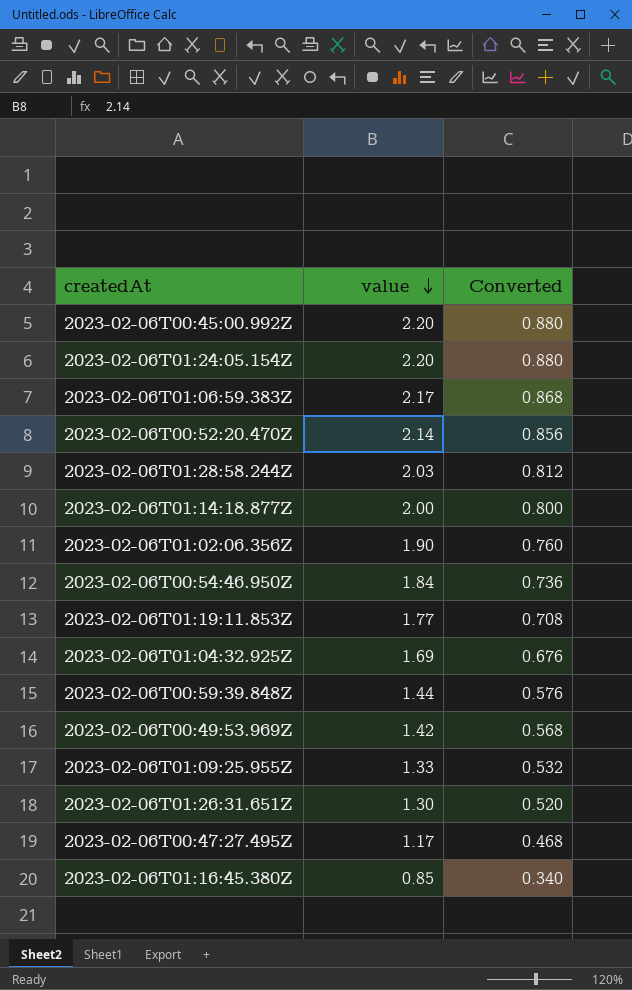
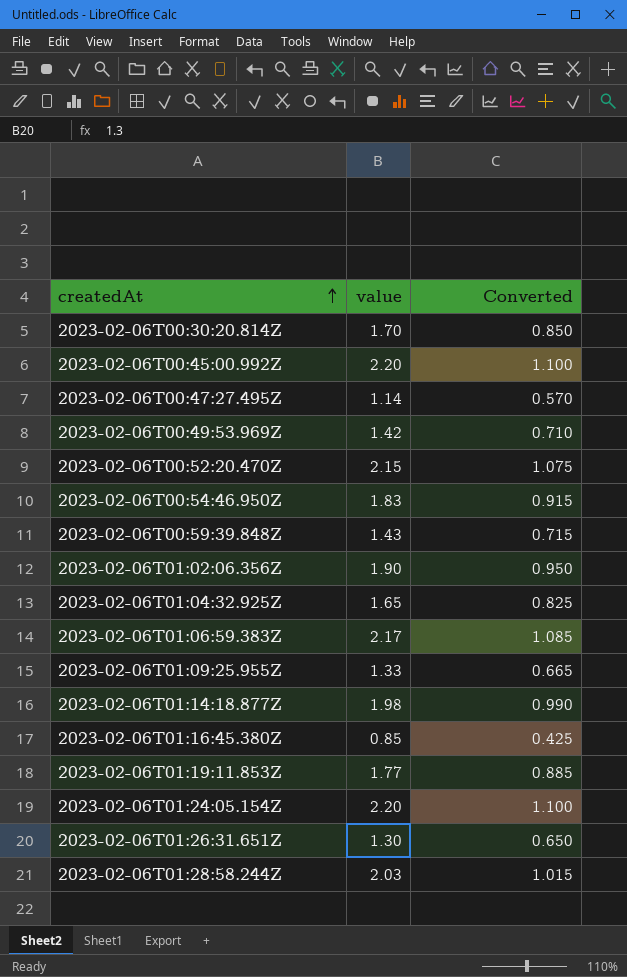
row order: value descending -> createdAt ascending
column Converted | formula: [value] * 0.4 -> [value] * 0.5
row 2023-02-06T00:30:20.814Z: none -> 1.70 | 0.850
2023-02-06T00:47:27.495Z | value: 1.17 -> 1.14
2023-02-06T00:52:20.470Z | value: 2.14 -> 2.15
2023-02-06T00:54:46.950Z | value: 1.84 -> 1.83
2023-02-06T00:59:39.848Z | value: 1.44 -> 1.43
2023-02-06T01:04:32.925Z | value: 1.69 -> 1.65
2023-02-06T01:14:18.877Z | value: 2.00 -> 1.98

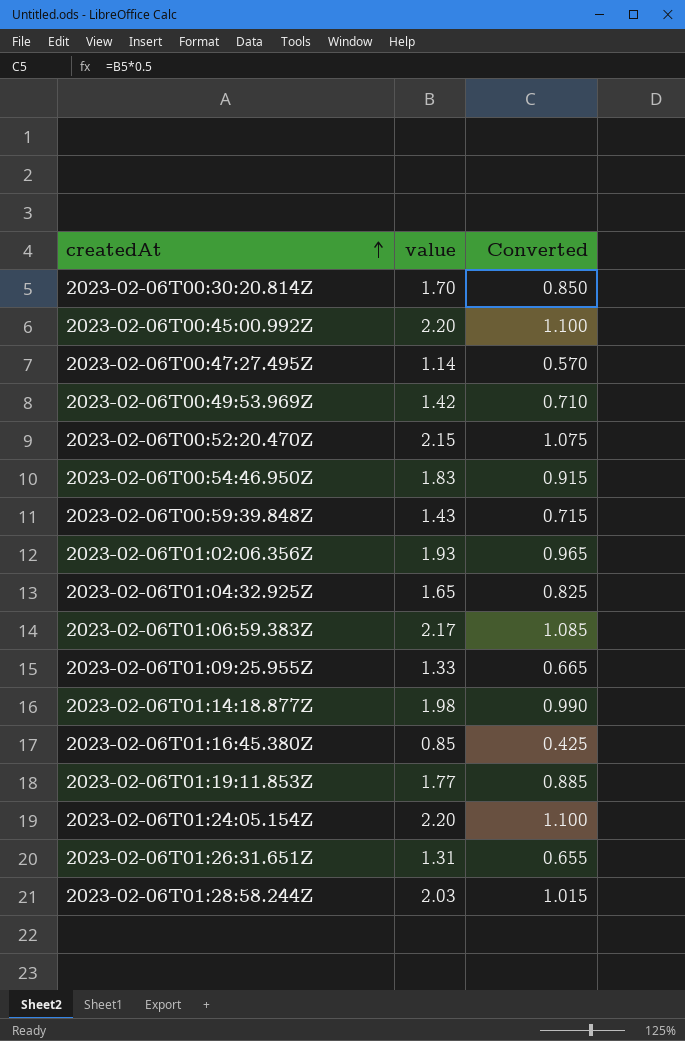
2023-02-06T01:02:06.356Z | value: 1.90 -> 1.93
2023-02-06T01:02:06.356Z | Converted: 0.950 -> 0.965
2023-02-06T01:26:31.651Z | value: 1.30 -> 1.31
2023-02-06T01:26:31.651Z | Converted: 0.650 -> 0.655

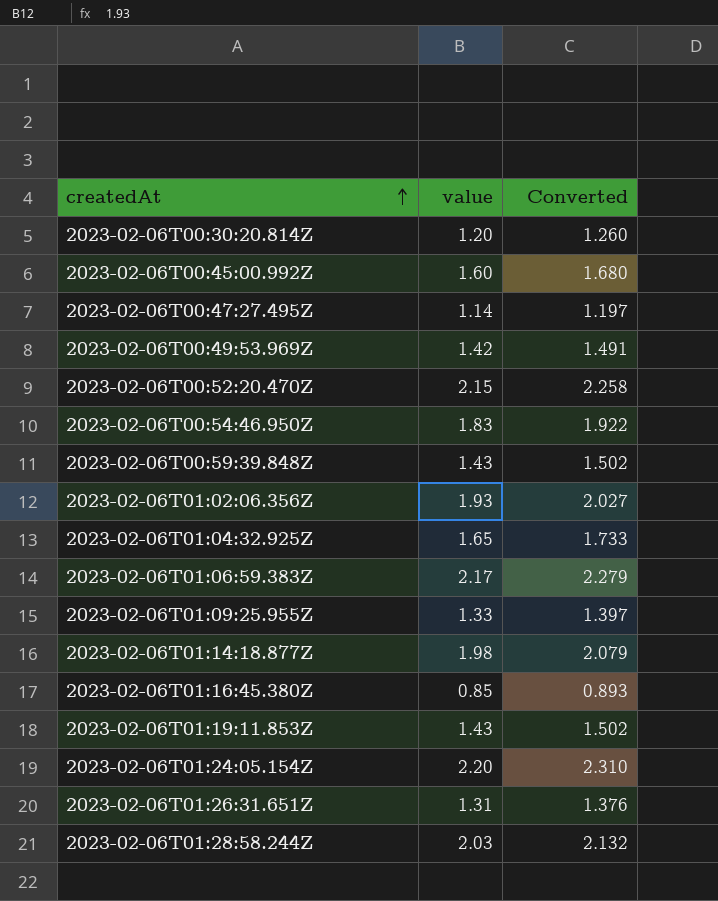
column Converted | formula: [value] * 0.5 -> [value] * 1.05
2023-02-06T00:30:20.814Z | value: 1.70 -> 1.20
2023-02-06T00:45:00.992Z | value: 2.20 -> 1.60
2023-02-06T01:19:11.853Z | value: 1.77 -> 1.43

